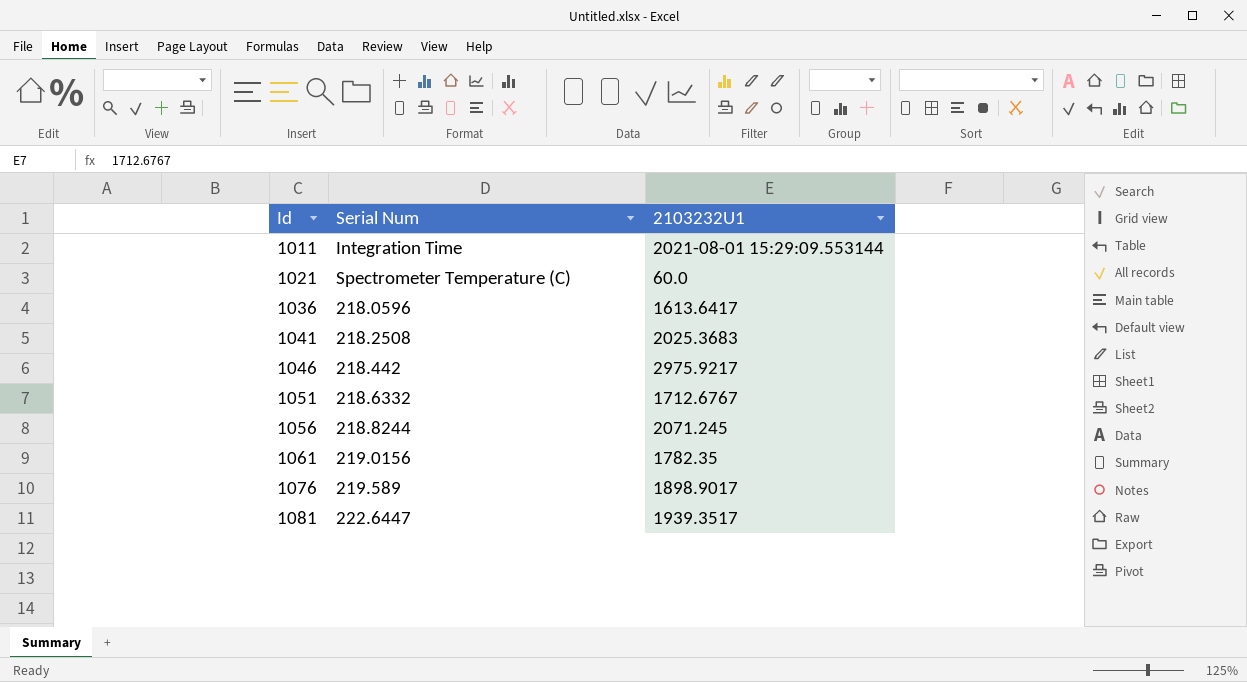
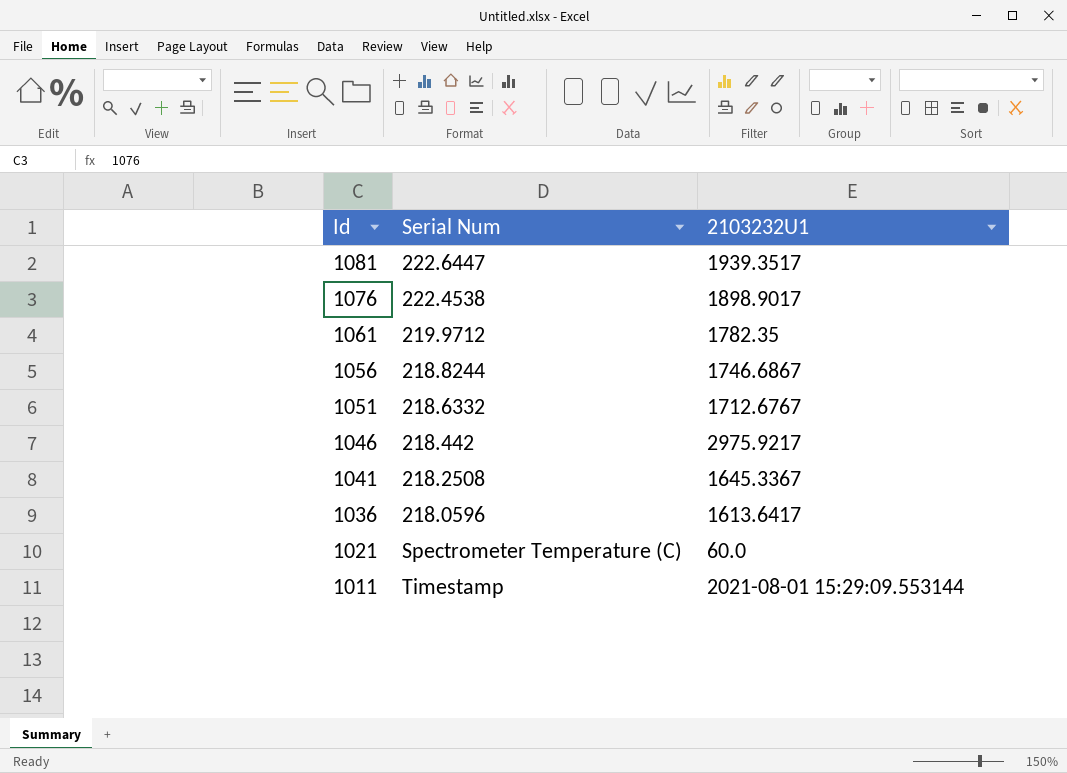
row order: Id ascending -> Id descending
1076 | Serial Num: 219.589 -> 222.4538
1061 | Serial Num: 219.0156 -> 219.9712
1056 | 2103232U1: 2071.245 -> 1746.6867
1041 | 2103232U1: 2025.3683 -> 1645.3367
1011 | Serial Num: Integration Time -> Timestamp

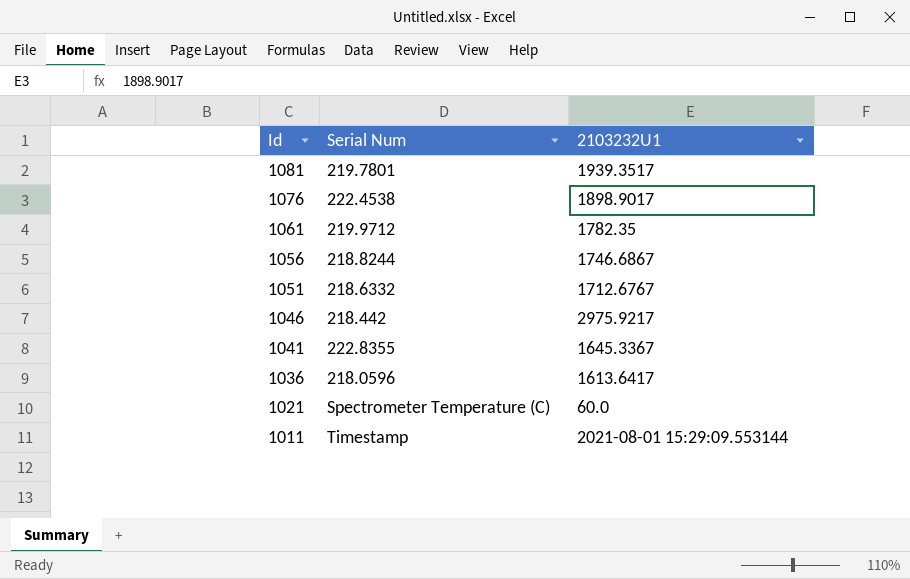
1081 | Serial Num: 222.6447 -> 219.7801
1041 | Serial Num: 218.2508 -> 222.8355

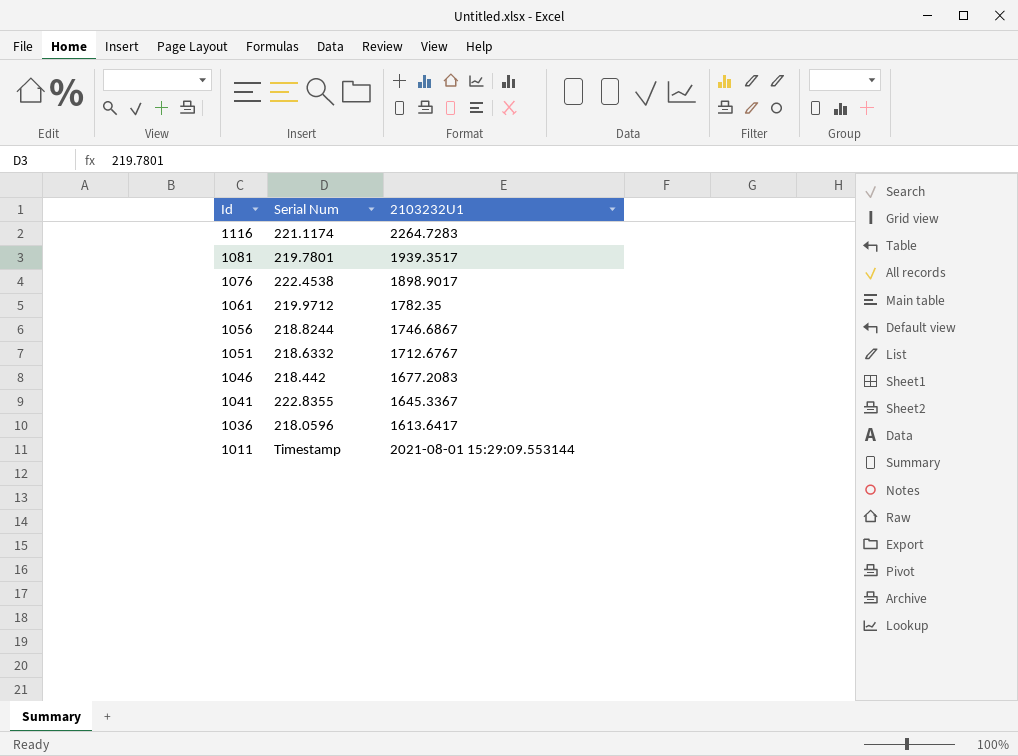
row 1021: Spectrometer Temperature (C) | 60.0 -> none
row 1116: none -> 221.1174 | 2264.7283
1046 | 2103232U1: 2975.9217 -> 1677.2083

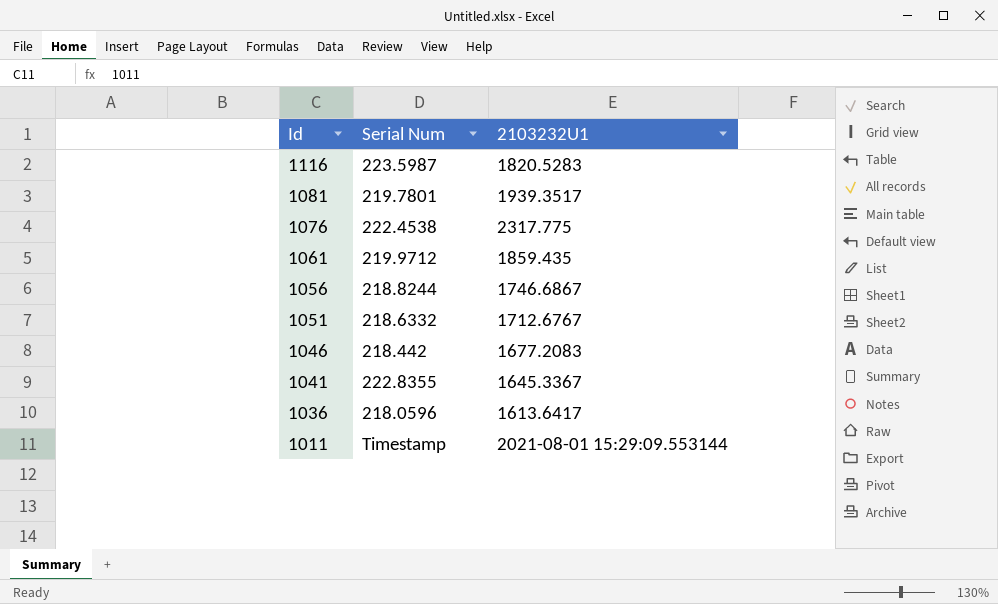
1116 | Serial Num: 221.1174 -> 223.5987
1116 | 2103232U1: 2264.7283 -> 1820.5283
1076 | 2103232U1: 1898.9017 -> 2317.775
1061 | 2103232U1: 1782.35 -> 1859.435

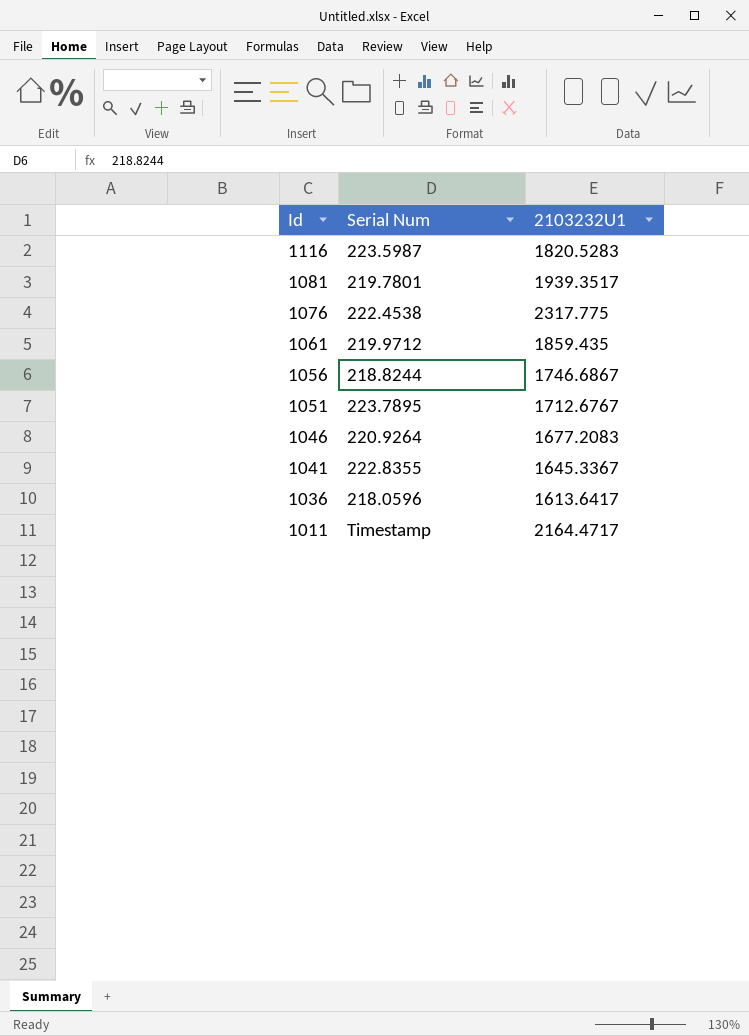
1051 | Serial Num: 218.6332 -> 223.7895
1046 | Serial Num: 218.442 -> 220.9264
1011 | 2103232U1: 2021-08-01 15:29:09.553144 -> 2164.4717

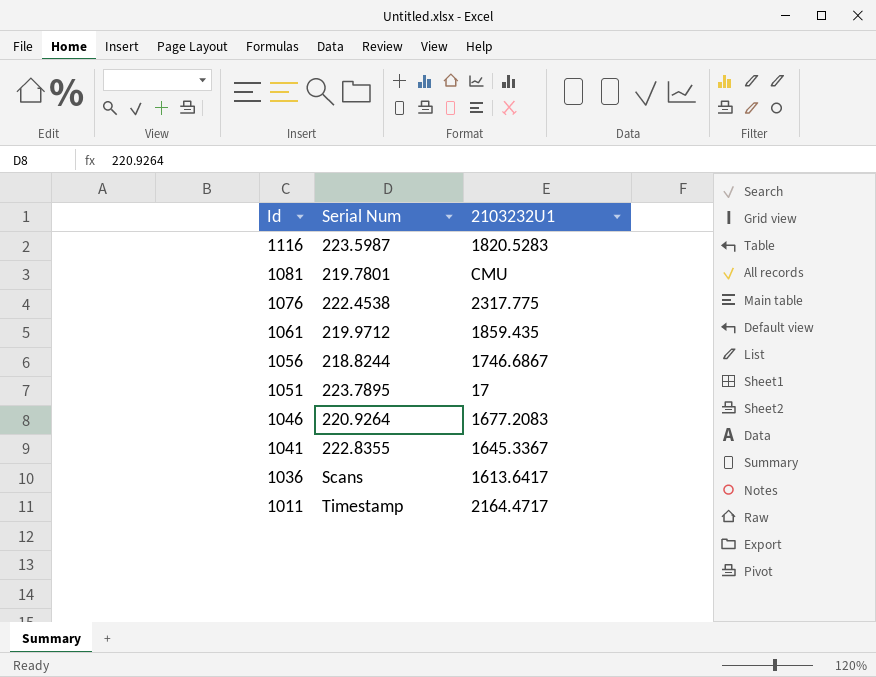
1081 | 2103232U1: 1939.3517 -> CMU
1051 | 2103232U1: 1712.6767 -> 17
1036 | Serial Num: 218.0596 -> Scans

